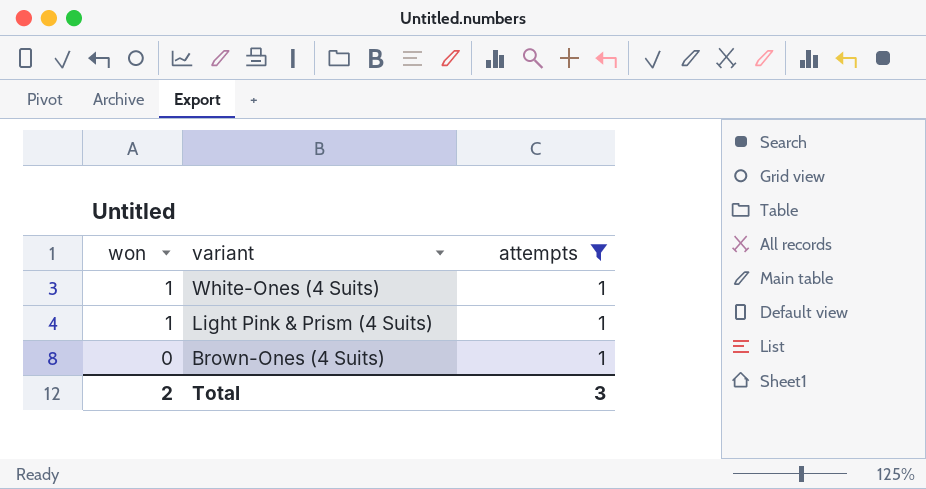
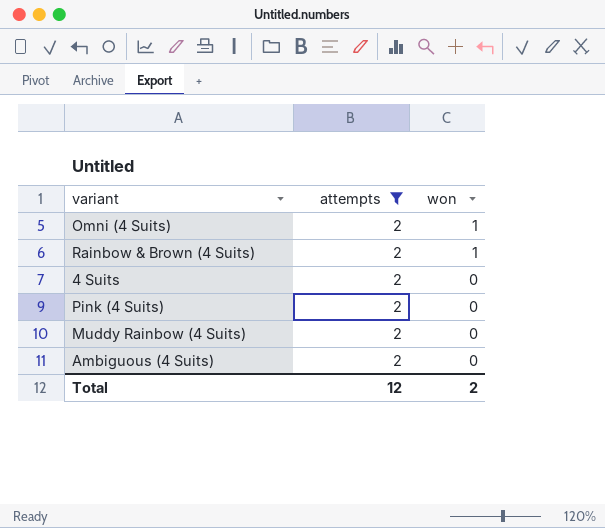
filter: attempts = 1 -> attempts = 2
column won | position: 1 -> 3
Total | attempts: 3 -> 12

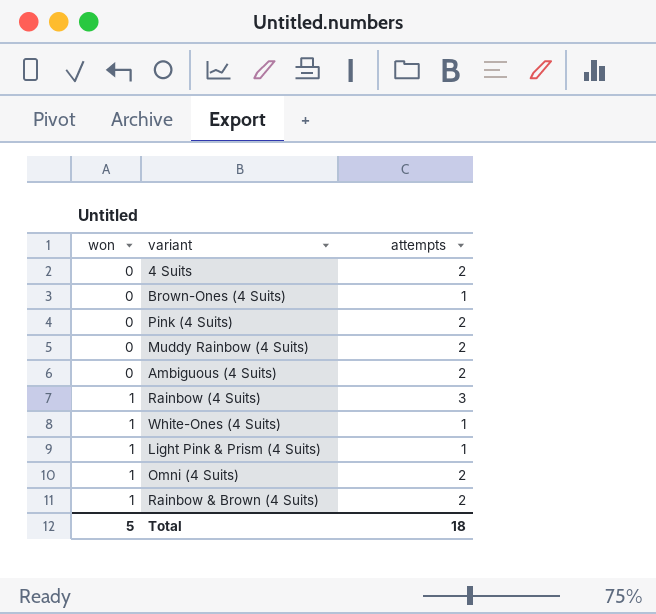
filter: attempts = 2 -> none
row order: won descending -> won ascending
column won | position: 3 -> 1
Total | won: 2 -> 5
Total | attempts: 12 -> 18

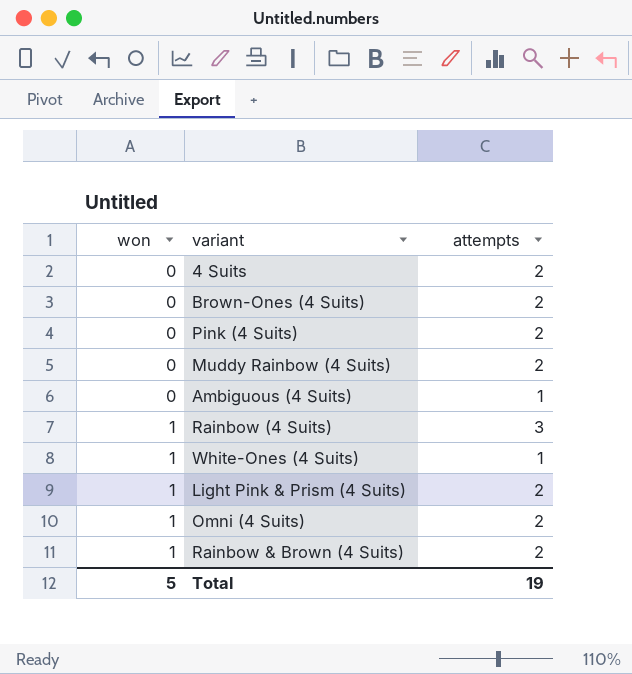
Brown-Ones (4 Suits) | attempts: 1 -> 2
Ambiguous (4 Suits) | attempts: 2 -> 1
Light Pink & Prism (4 Suits) | attempts: 1 -> 2
Total | attempts: 18 -> 19

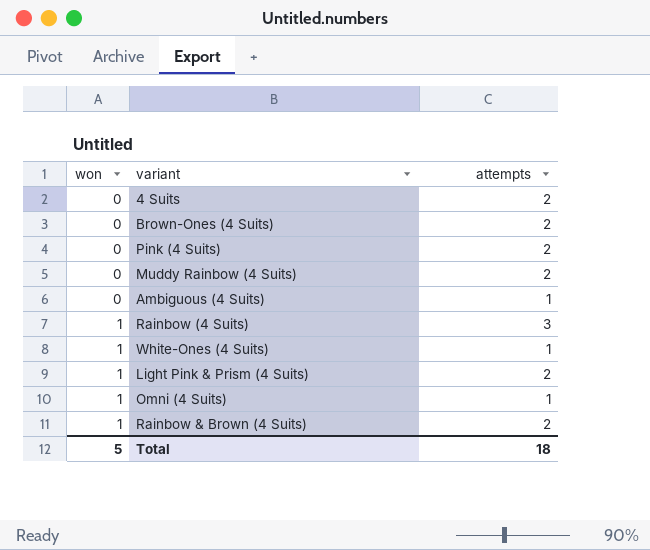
Omni (4 Suits) | attempts: 2 -> 1
Total | attempts: 19 -> 18

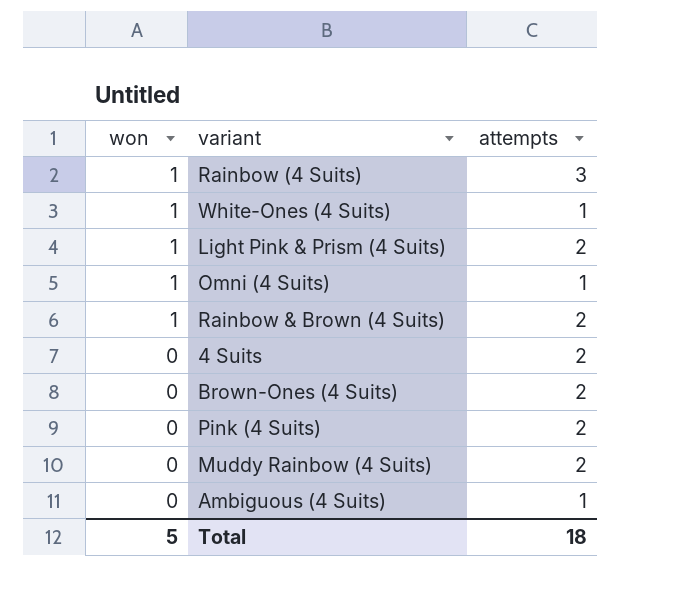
row order: won ascending -> won descending

